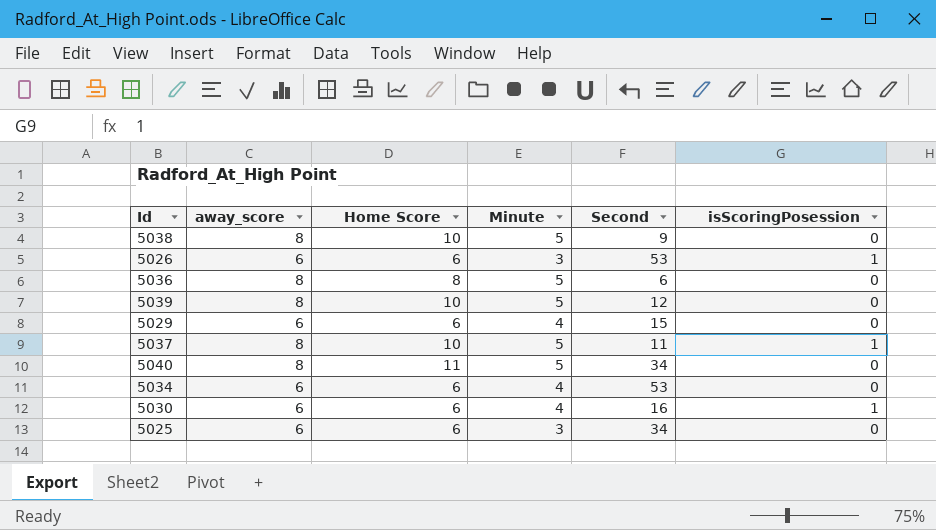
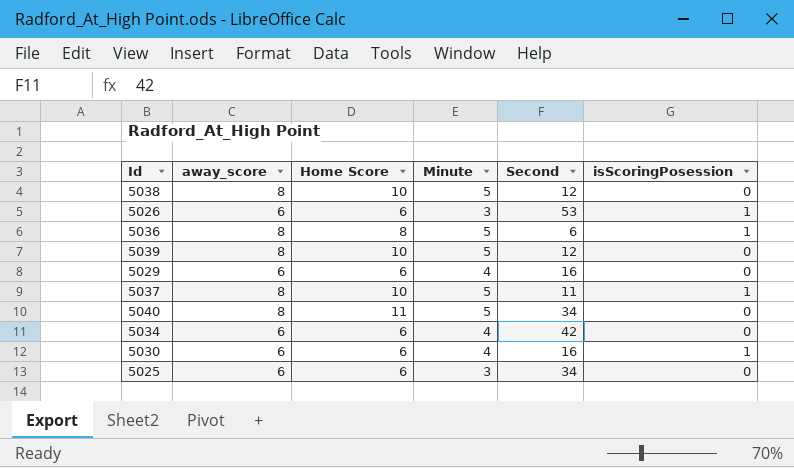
5038 | Second: 9 -> 12
5036 | isScoringPosession: 0 -> 1
5029 | Second: 15 -> 16
5034 | Second: 53 -> 42

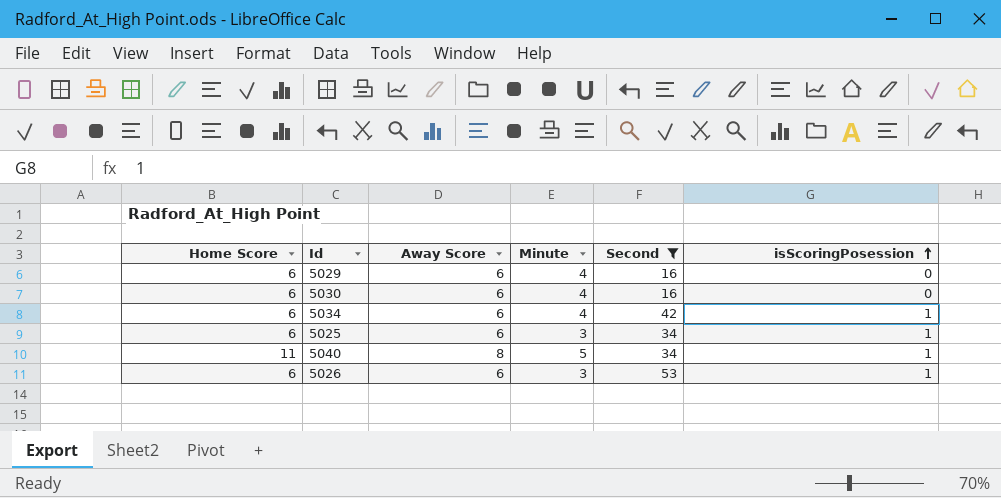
filter: none -> Second >= 16
row order: none -> isScoringPosession ascending
column Home Score | position: 3 -> 1
column name: away_score -> Away Score
5030 | isScoringPosession: 1 -> 0
5034 | isScoringPosession: 0 -> 1
5025 | isScoringPosession: 0 -> 1
5040 | isScoringPosession: 0 -> 1

